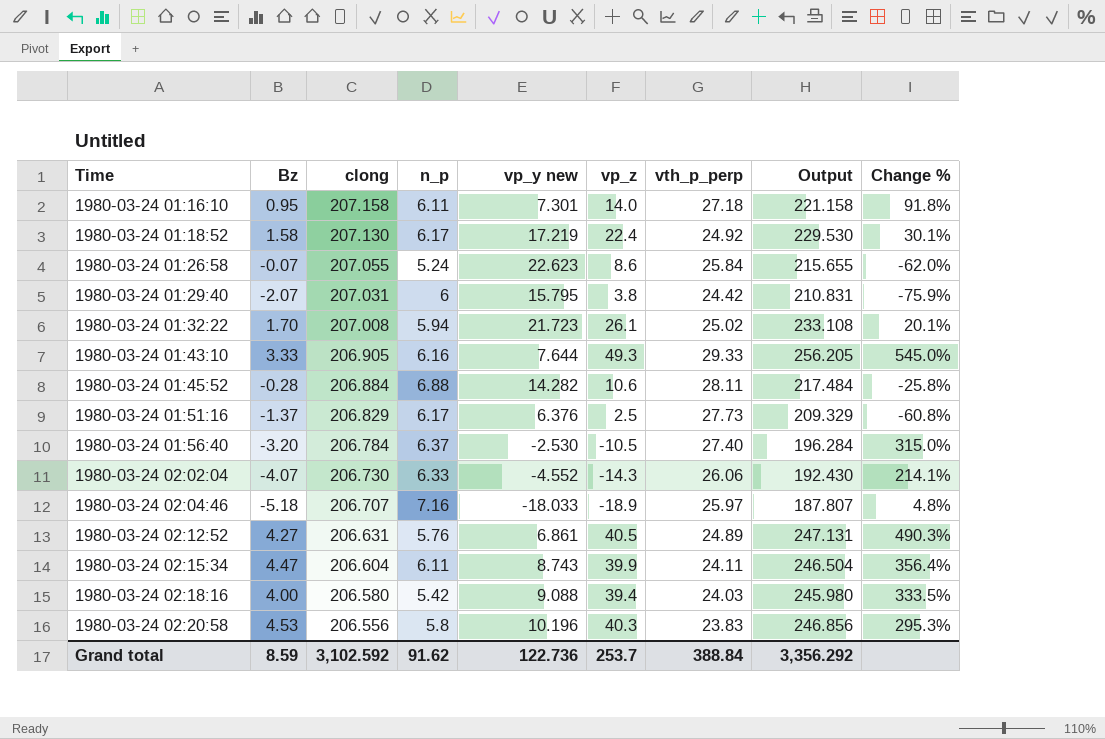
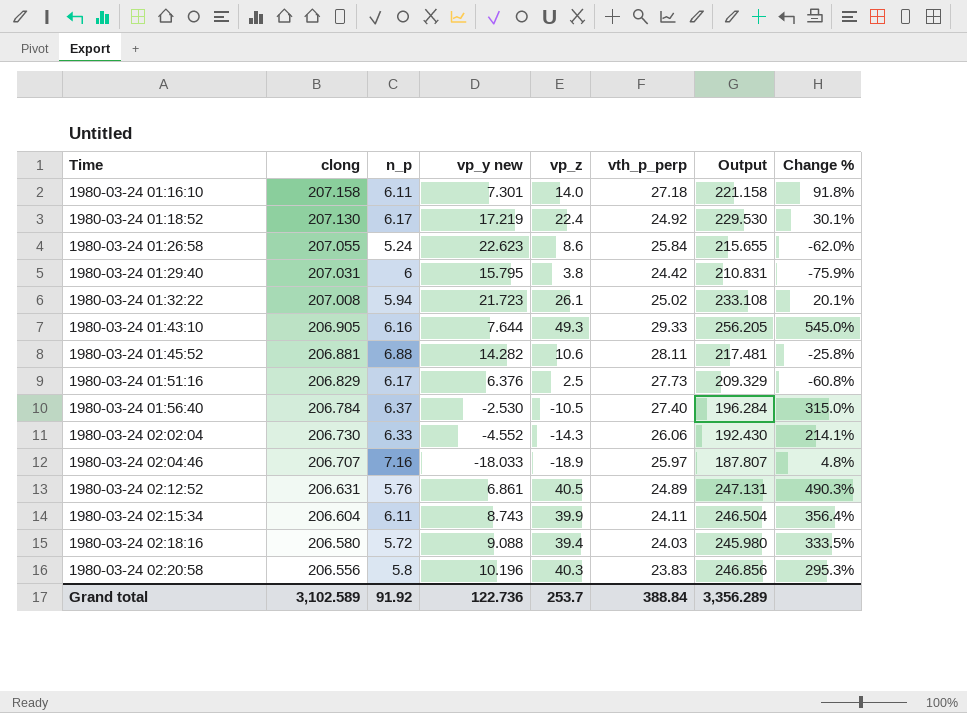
column Bz | position: 2 -> none
1980-03-24 01:45:52 | clong: 206.884 -> 206.881
1980-03-24 01:45:52 | Output: 217.484 -> 217.481
1980-03-24 02:18:16 | n_p: 5.42 -> 5.72
Grand total | clong: 3,102.592 -> 3,102.589
Grand total | n_p: 91.62 -> 91.92
Grand total | Output: 3,356.292 -> 3,356.289

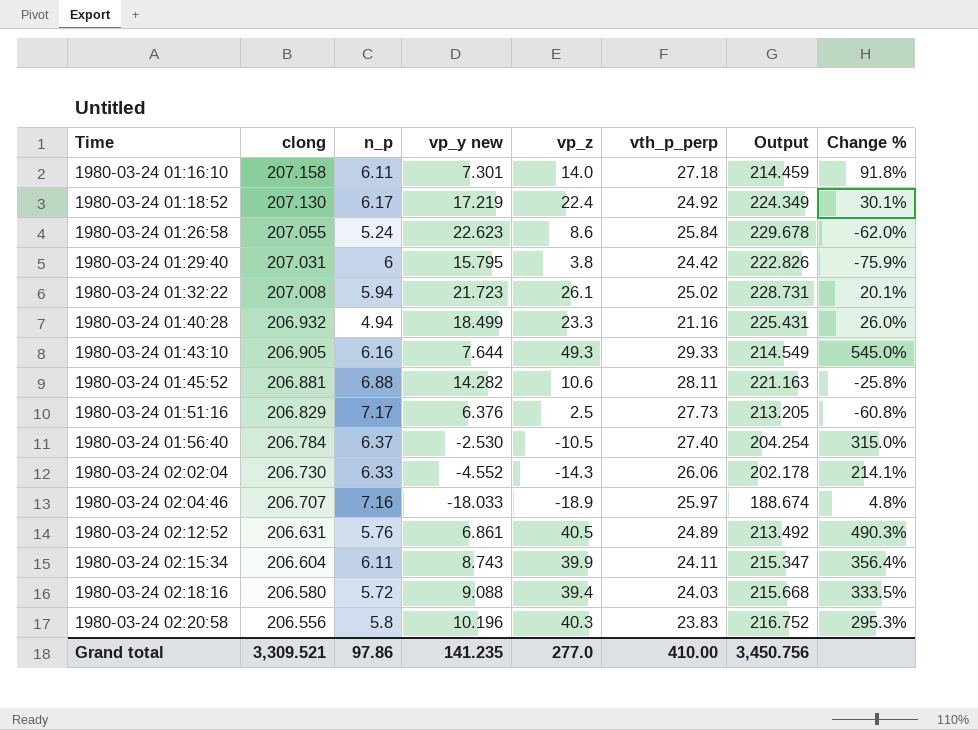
column Output | formula: [clong] + [vp_z] -> [clong] + [vp_y new]
row 1980-03-24 01:40:28: none -> 206.932 | 4.94 | 18.499 | 23.3 | 21.16 | 225.431 | 26.0%
1980-03-24 01:51:16 | n_p: 6.17 -> 7.17
Grand total | clong: 3,102.589 -> 3,309.521
Grand total | n_p: 91.92 -> 97.86
Grand total | vp_y new: 122.736 -> 141.235
Grand total | vp_z: 253.7 -> 277.0
Grand total | vth_p_perp: 388.84 -> 410.00
Grand total | Output: 3,356.289 -> 3,450.756

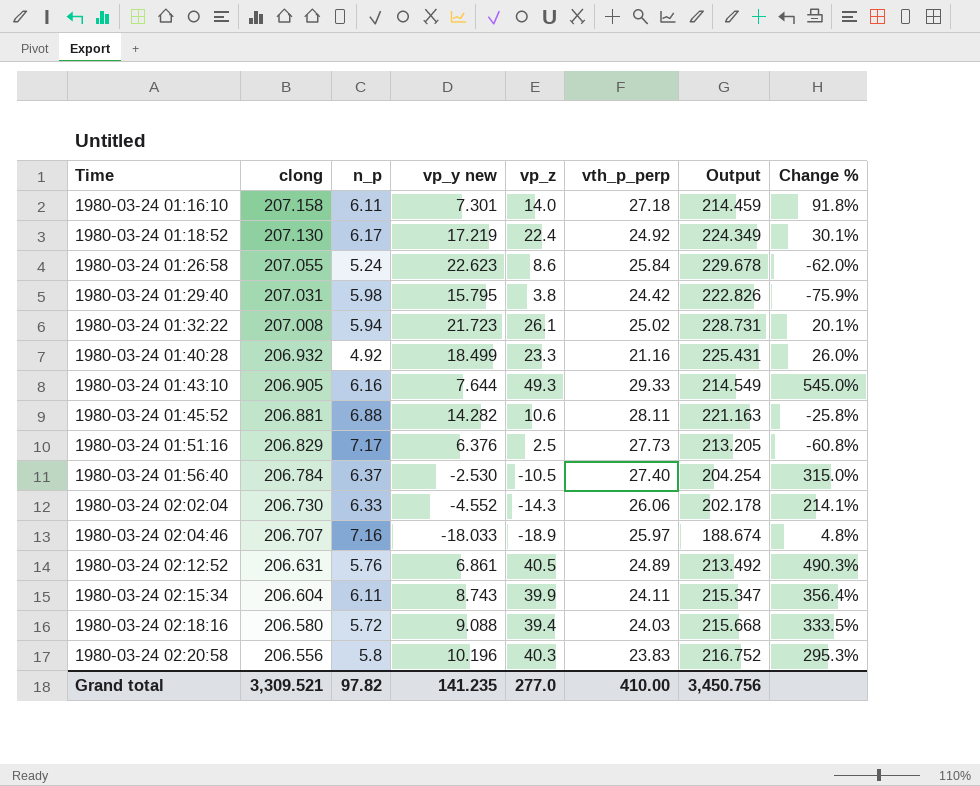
1980-03-24 01:29:40 | n_p: 6 -> 5.98
1980-03-24 01:40:28 | n_p: 4.94 -> 4.92
Grand total | n_p: 97.86 -> 97.82

